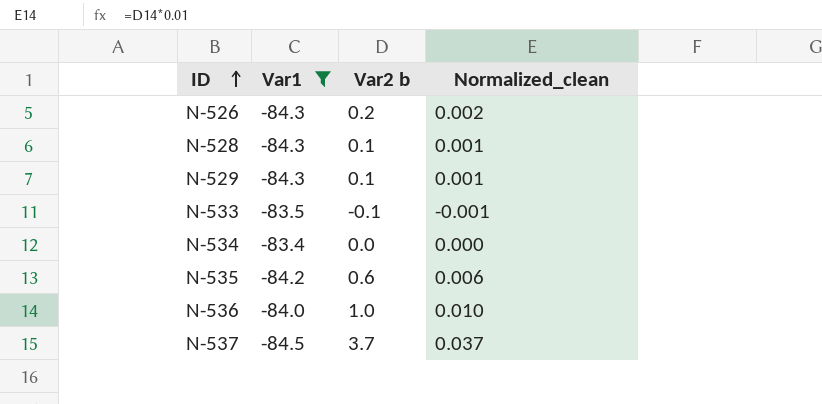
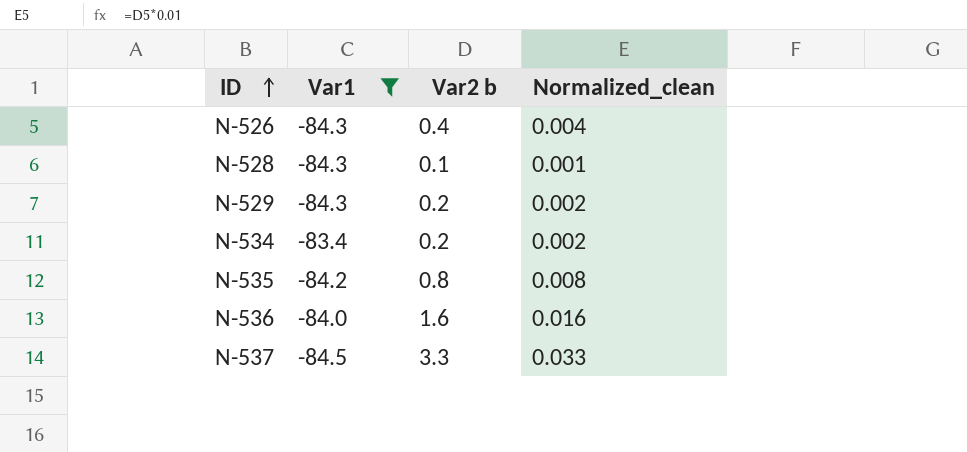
row N-533: -83.5 | -0.1 | -0.001 -> none
N-526 | Var2 b: 0.2 -> 0.4
N-526 | Normalized_clean: 0.002 -> 0.004
N-529 | Var2 b: 0.1 -> 0.2
N-529 | Normalized_clean: 0.001 -> 0.002
N-534 | Var2 b: 0.0 -> 0.2
N-534 | Normalized_clean: 0.000 -> 0.002
N-535 | Var2 b: 0.6 -> 0.8
N-535 | Normalized_clean: 0.006 -> 0.008
N-536 | Var2 b: 1.0 -> 1.6
N-536 | Normalized_clean: 0.010 -> 0.016
N-537 | Var2 b: 3.7 -> 3.3
N-537 | Normalized_clean: 0.037 -> 0.033

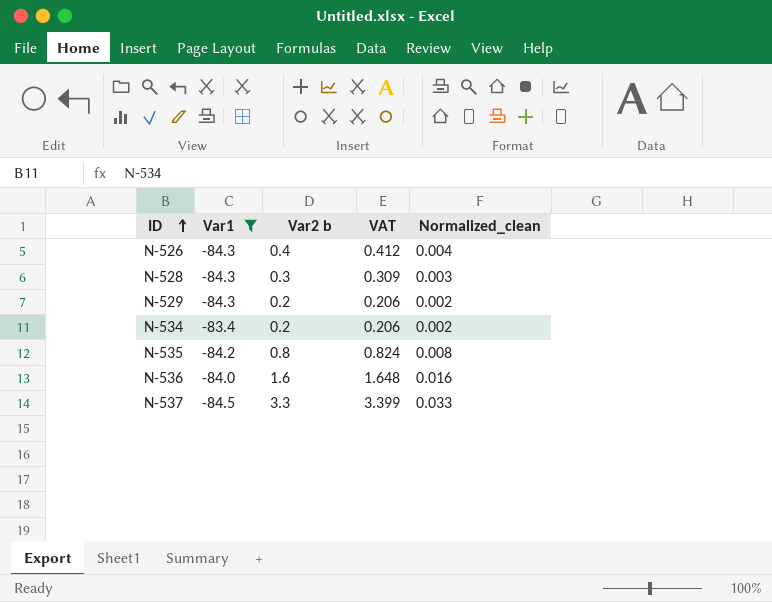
column VAT | formula: none -> [Var2 b] * 1.03
N-528 | Var2 b: 0.1 -> 0.3
N-528 | Normalized_clean: 0.001 -> 0.003

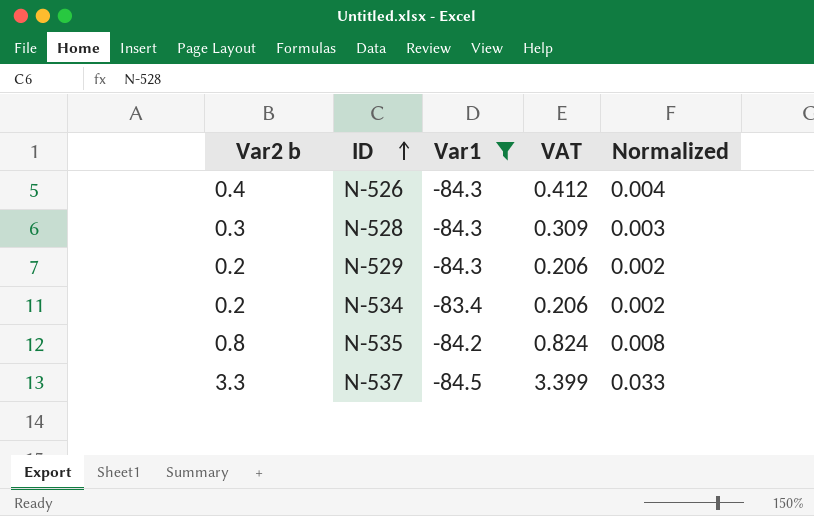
column Var2 b | position: 3 -> 1
column name: Normalized_clean -> Normalized
row N-536: -84.0 | 1.6 | 1.648 | 0.016 -> none

